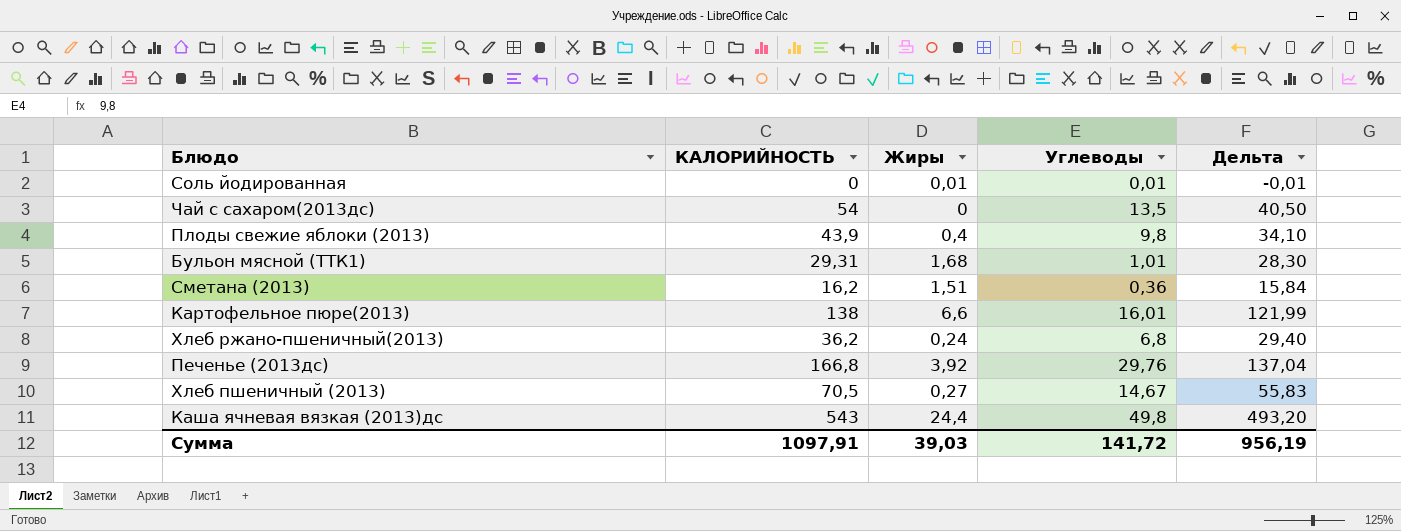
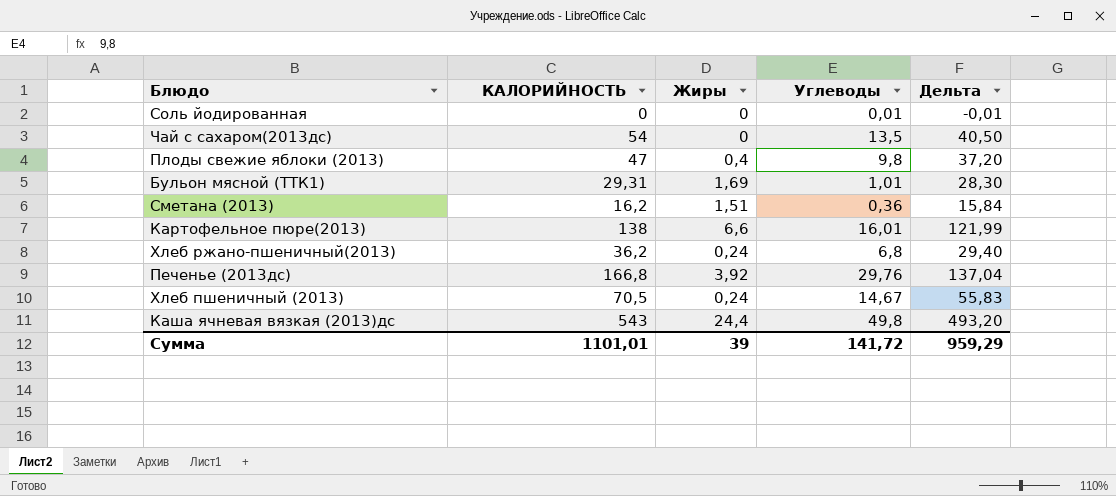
Соль йодированная | Жиры: 0,01 -> 0
Плоды свежие яблоки (2013) | КАЛОРИЙНОСТЬ: 43,9 -> 47
Плоды свежие яблоки (2013) | Дельта: 34,10 -> 37,20
Бульон мясной (ТТК1) | Жиры: 1,68 -> 1,69
Хлеб пшеничный (2013) | Жиры: 0,27 -> 0,24
Сумма | КАЛОРИЙНОСТЬ: 1097,91 -> 1101,01
Сумма | Жиры: 39,03 -> 39
Сумма | Дельта: 956,19 -> 959,29

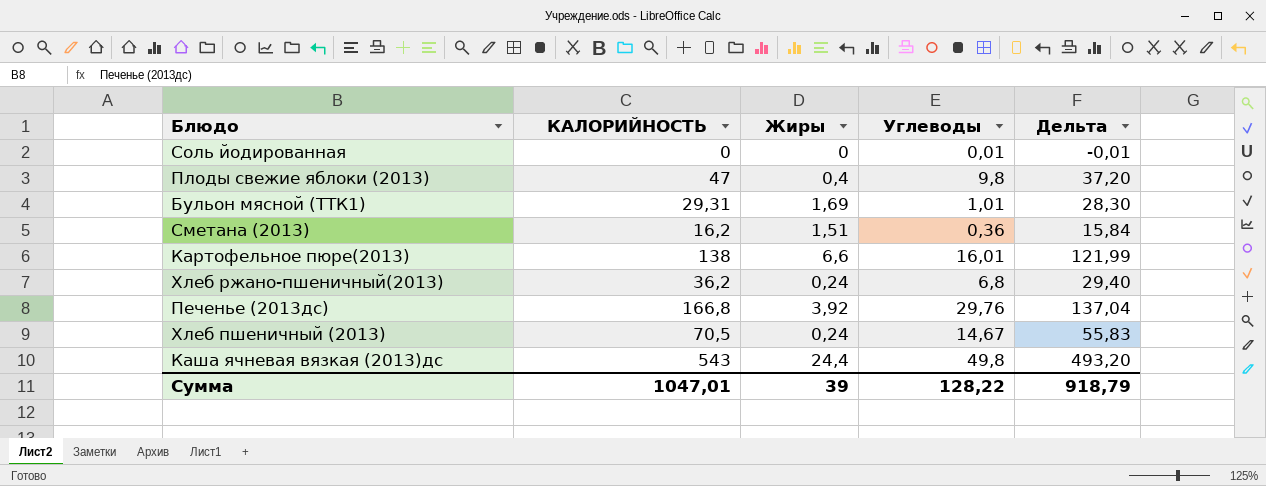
row Чай с сахаром(2013дс): 54 | 0 | 13,5 | 40,50 -> none
Сумма | КАЛОРИЙНОСТЬ: 1101,01 -> 1047,01
Сумма | Углеводы: 141,72 -> 128,22
Сумма | Дельта: 959,29 -> 918,79

